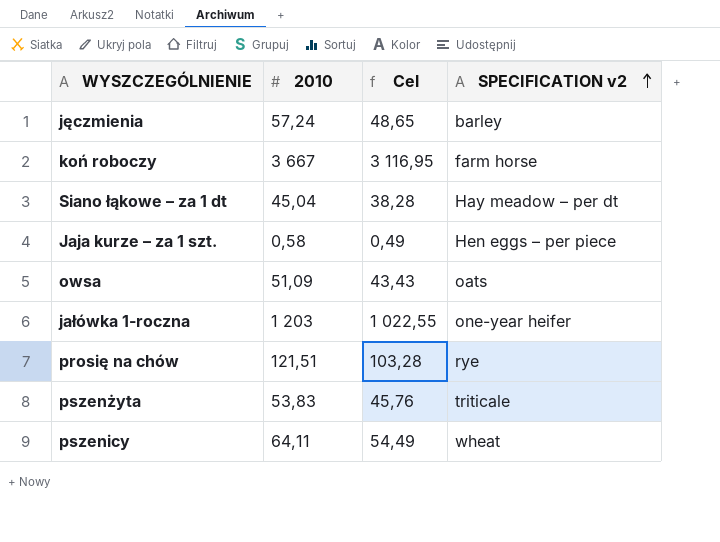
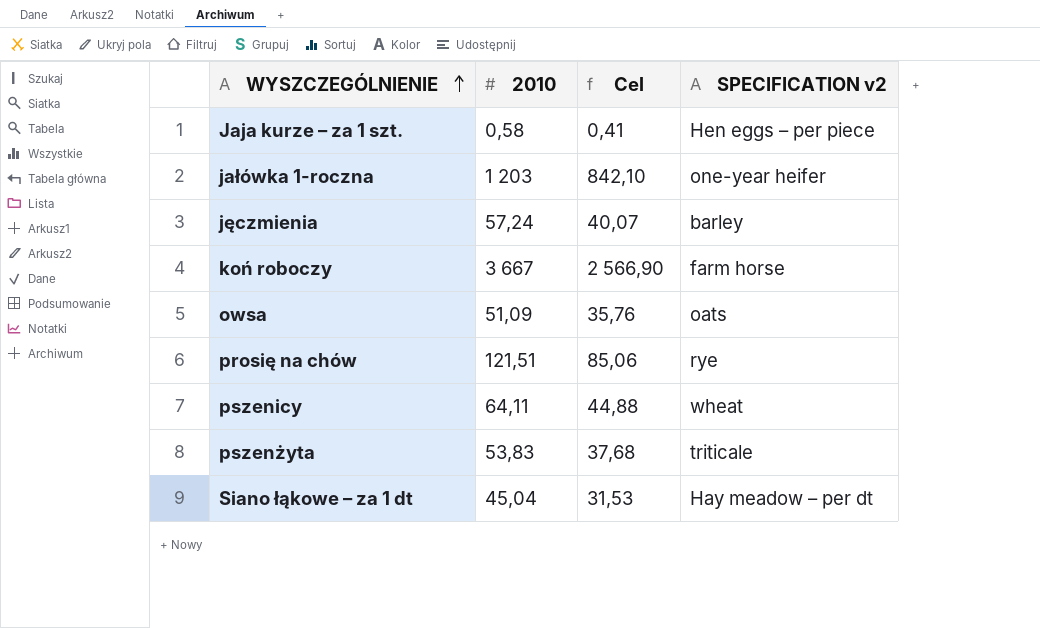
row order: SPECIFICATION v2 ascending -> WYSZCZEGÓLNIENIE ascending
column Cel | formula: [2010] * 0,85 -> [2010] * 0,7

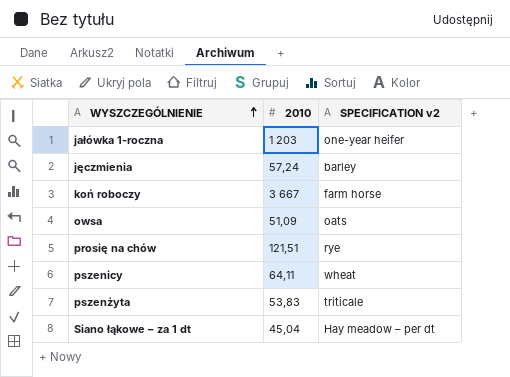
column Cel | formula: [2010] * 0,7 -> none
row Jaja kurze – za 1 szt.: 0,58 | 0,41 | Hen eggs – per piece -> none

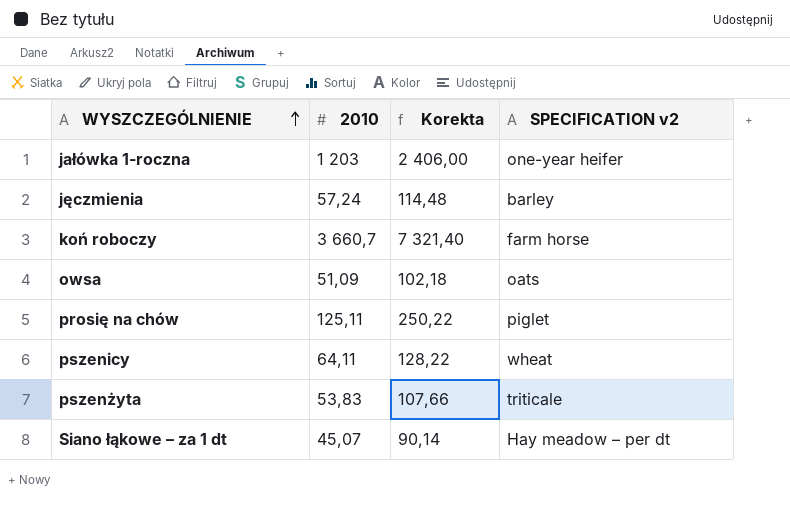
column Korekta | formula: none -> [2010] * 2
koń roboczy | 2010: 3 667 -> 3 660,7
prosię na chów | 2010: 121,51 -> 125,11
prosię na chów | SPECIFICATION v2: rye -> piglet
Siano łąkowe – za 1 dt | 2010: 45,04 -> 45,07

